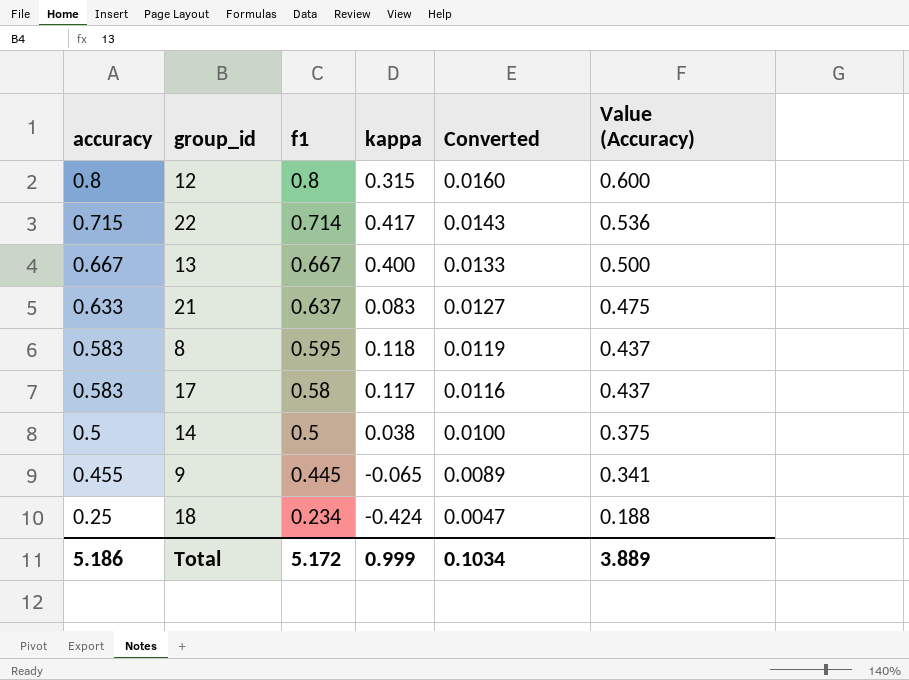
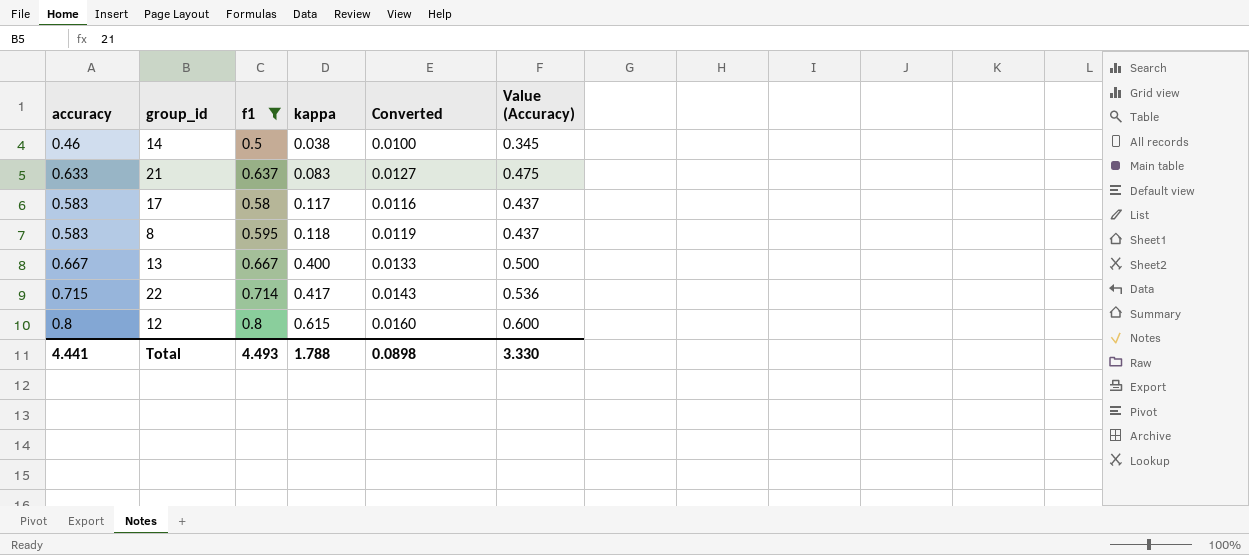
filter: none -> f1 >= 0.5
row order: accuracy descending -> kappa ascending
14 | accuracy: 0.5 -> 0.46
14 | Value (Accuracy): 0.375 -> 0.345
12 | kappa: 0.315 -> 0.615
Total | accuracy: 5.186 -> 4.441
Total | f1: 5.172 -> 4.493
Total | kappa: 0.999 -> 1.788
Total | Converted: 0.1034 -> 0.0898
Total | Value (Accuracy): 3.889 -> 3.330

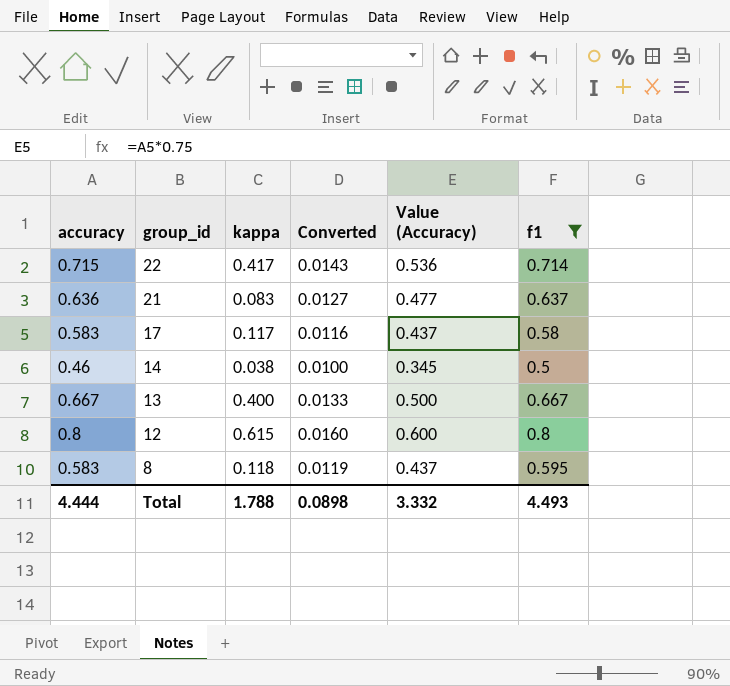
row order: kappa ascending -> group_id descending
column f1 | position: 3 -> 6
21 | accuracy: 0.633 -> 0.636
21 | Value (Accuracy): 0.475 -> 0.477
Total | accuracy: 4.441 -> 4.444
Total | Value (Accuracy): 3.330 -> 3.332

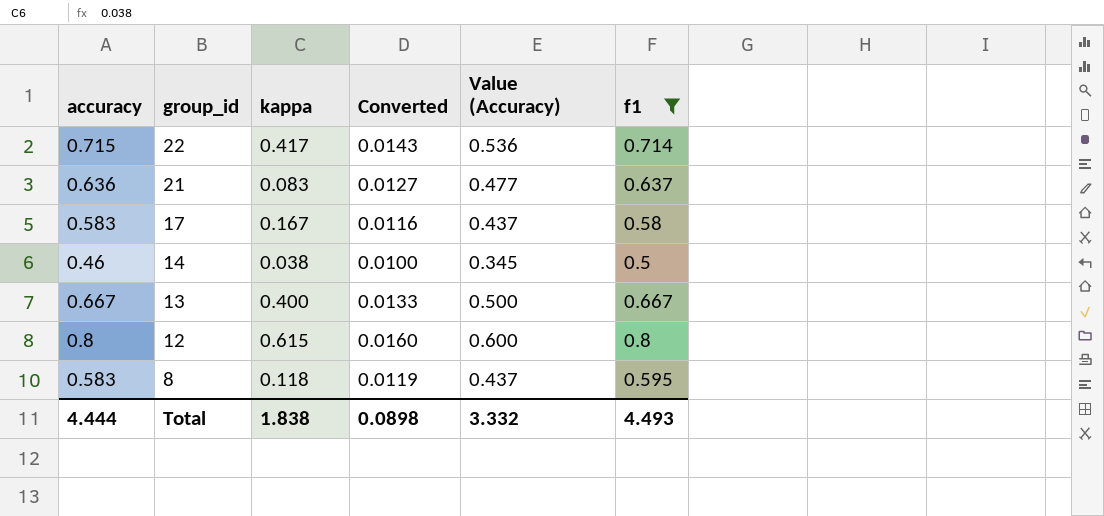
17 | kappa: 0.117 -> 0.167
Total | kappa: 1.788 -> 1.838

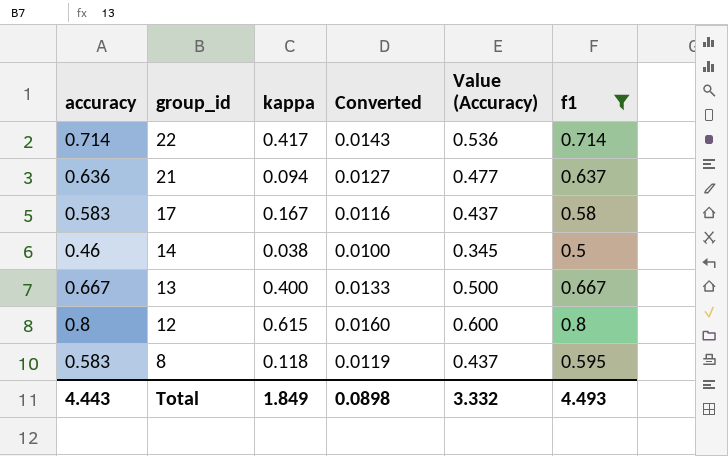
22 | accuracy: 0.715 -> 0.714
21 | kappa: 0.083 -> 0.094
Total | accuracy: 4.444 -> 4.443
Total | kappa: 1.838 -> 1.849

